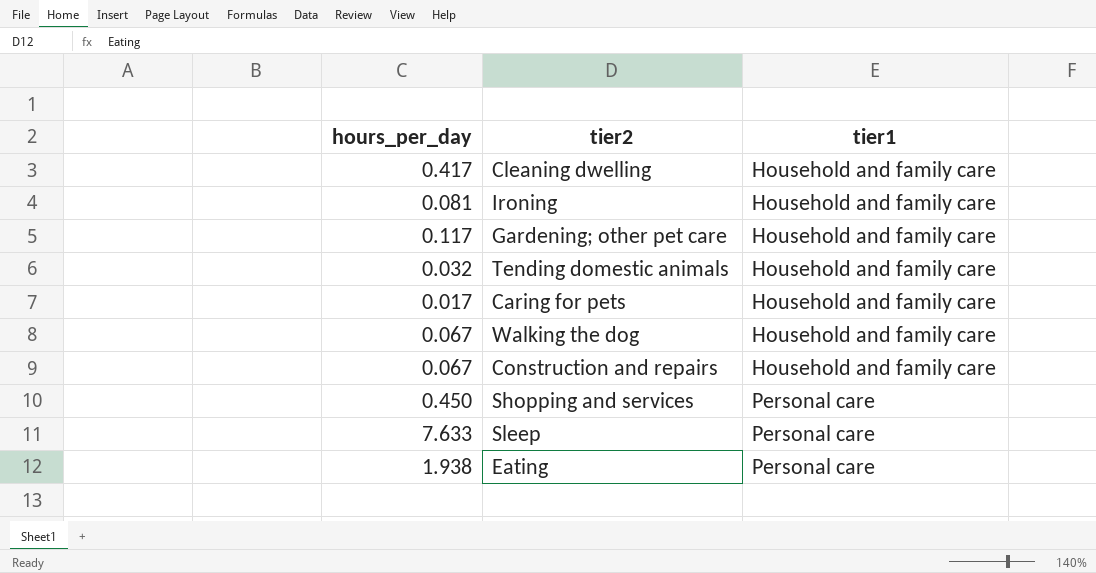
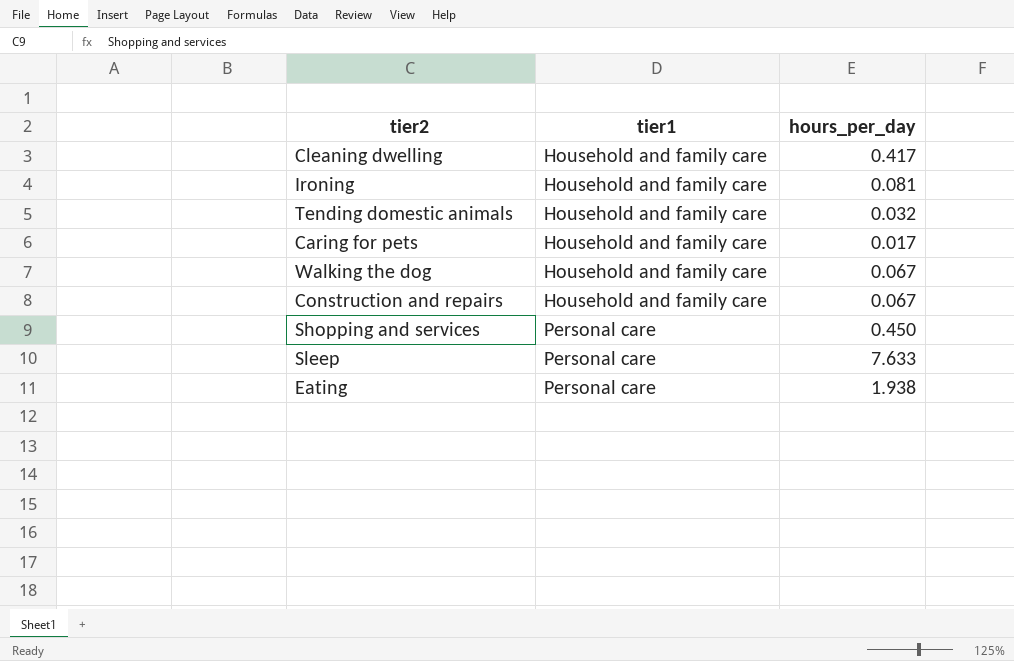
column hours_per_day | position: 1 -> 3
row Gardening; other pet care: 0.117 | Household and family care -> none

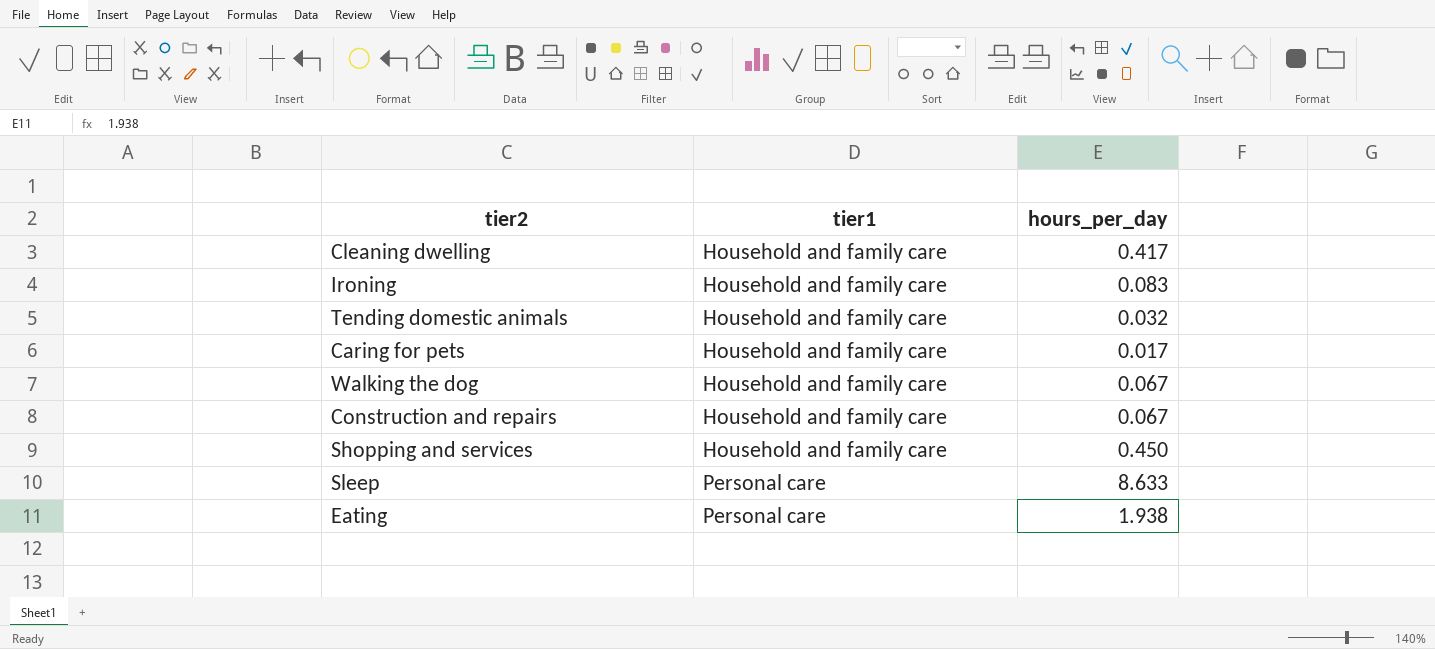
Ironing | hours_per_day: 0.081 -> 0.083
Shopping and services | tier1: Personal care -> Household and family care
Sleep | hours_per_day: 7.633 -> 8.633

